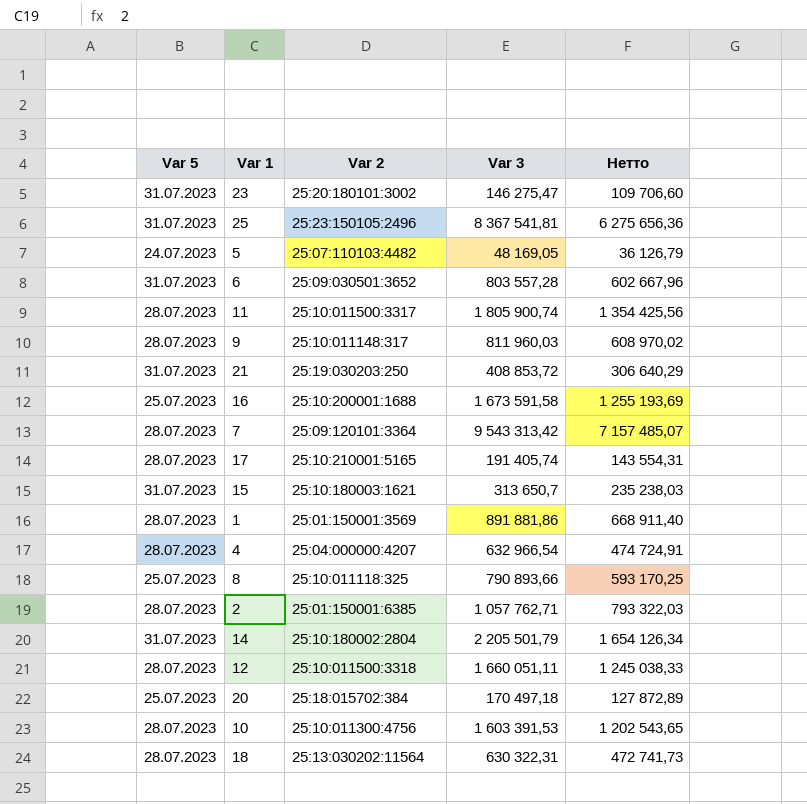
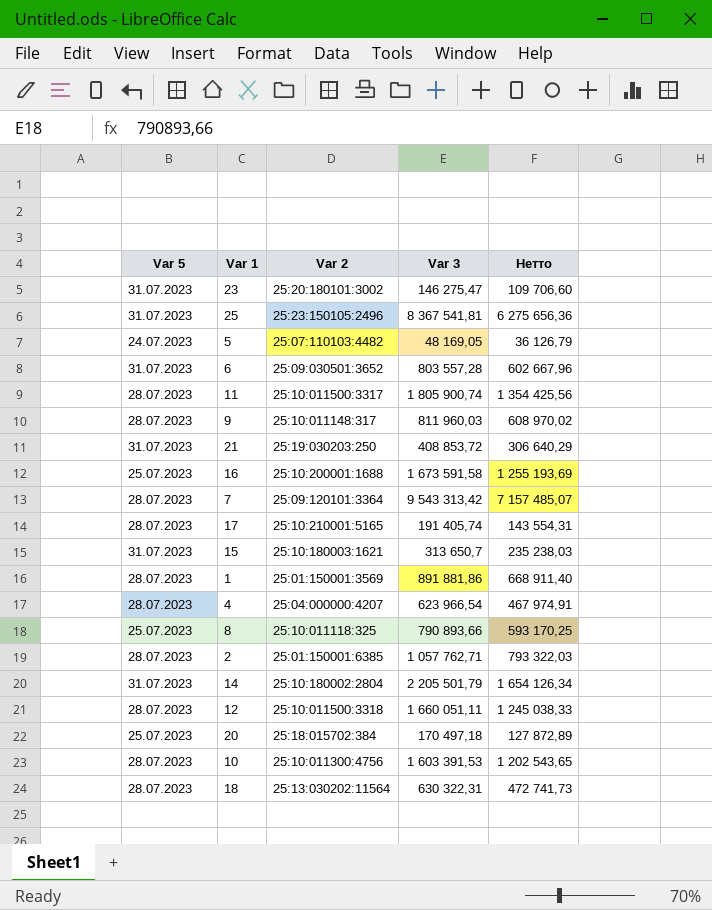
4 | Var 3: 632 966,54 -> 623 966,54
4 | Нетто: 474 724,91 -> 467 974,91

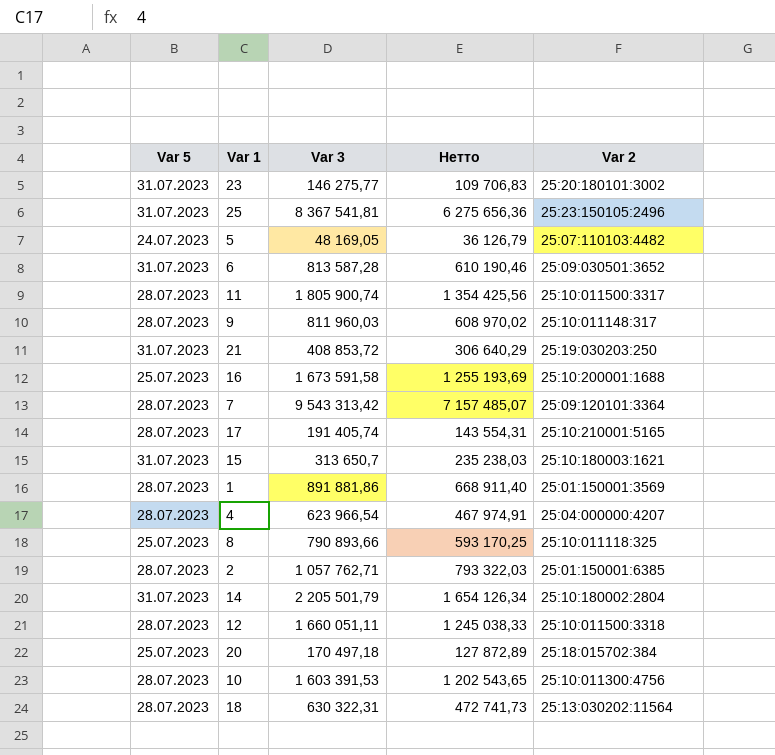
column Var 2 | position: 3 -> 5
23 | Var 3: 146 275,47 -> 146 275,77
23 | Нетто: 109 706,60 -> 109 706,83
6 | Var 3: 803 557,28 -> 813 587,28
6 | Нетто: 602 667,96 -> 610 190,46

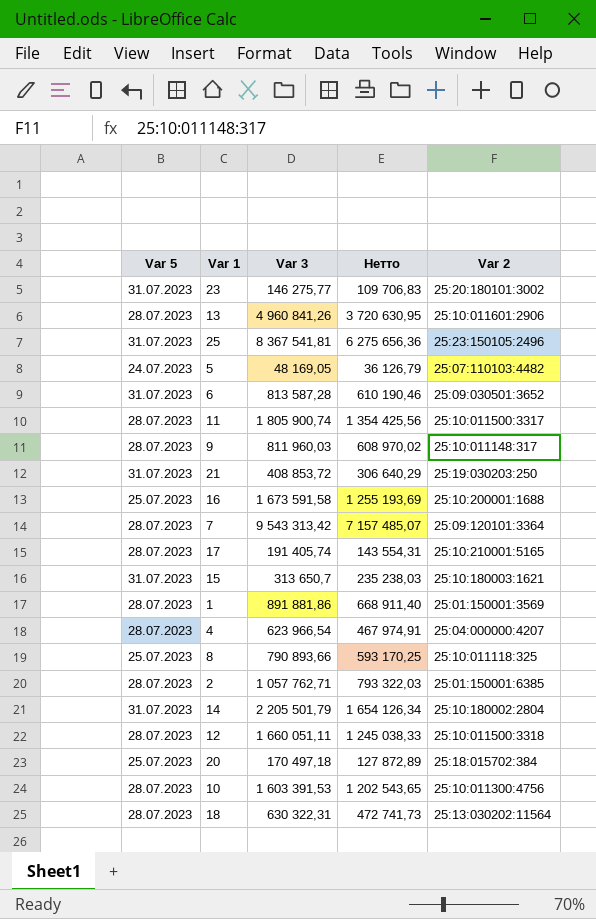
row 13: none -> 28.07.2023 | 4 960 841,26 | 3 720 630,95 | 25:10:011601:2906

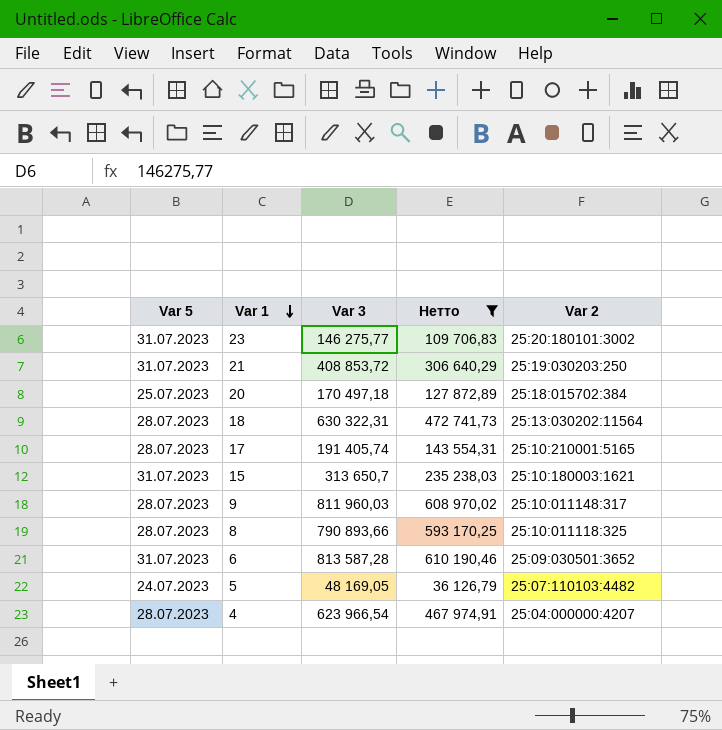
filter: none -> Нетто <= 610 190,46
row order: none -> Var 1 descending
8 | Var 5: 25.07.2023 -> 28.07.2023

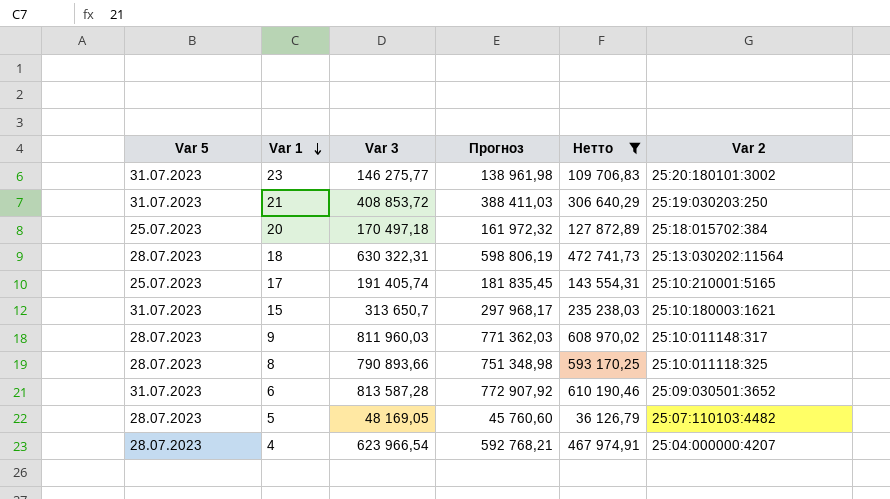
column Прогноз | formula: none -> [Var 3] * 0,95
17 | Var 5: 28.07.2023 -> 25.07.2023
5 | Var 5: 24.07.2023 -> 28.07.2023

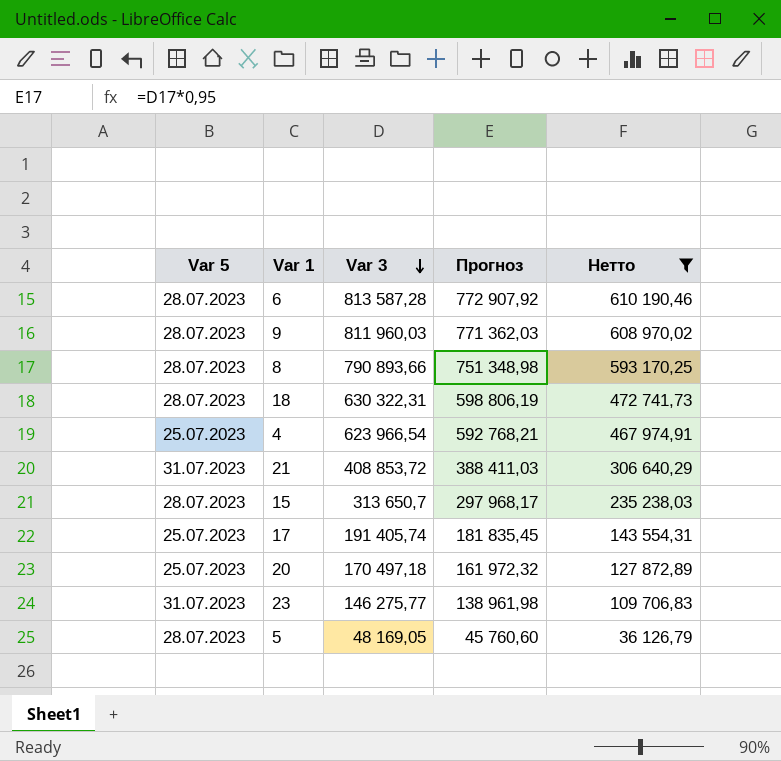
row order: Var 1 descending -> Var 3 descending
column Var 2 | position: 6 -> none
6 | Var 5: 31.07.2023 -> 28.07.2023
4 | Var 5: 28.07.2023 -> 25.07.2023
15 | Var 5: 31.07.2023 -> 28.07.2023

